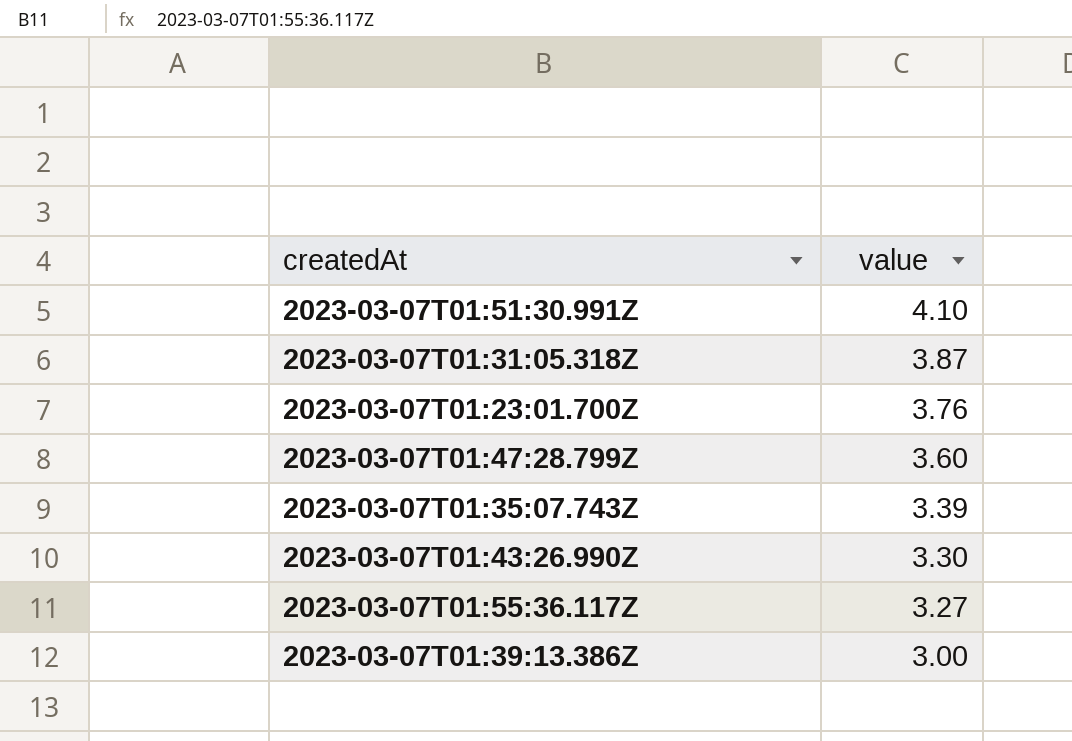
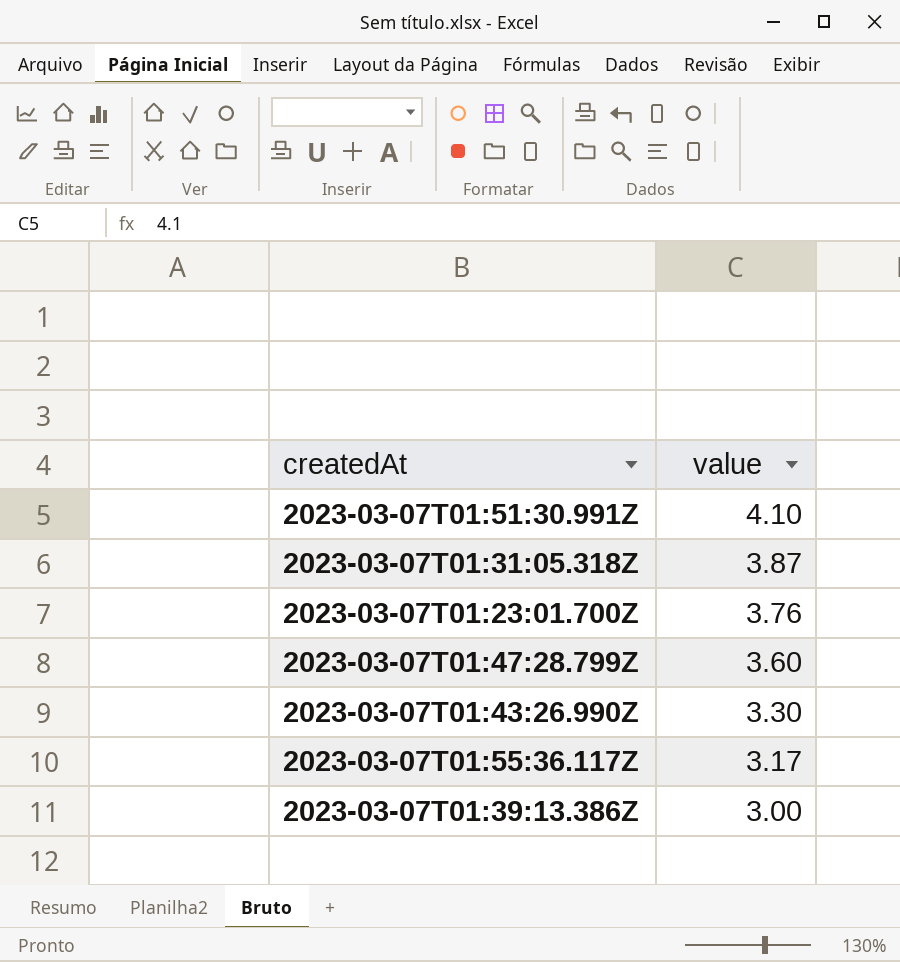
row 2023-03-07T01:35:07.743Z: 3.39 -> none
2023-03-07T01:55:36.117Z | value: 3.27 -> 3.17

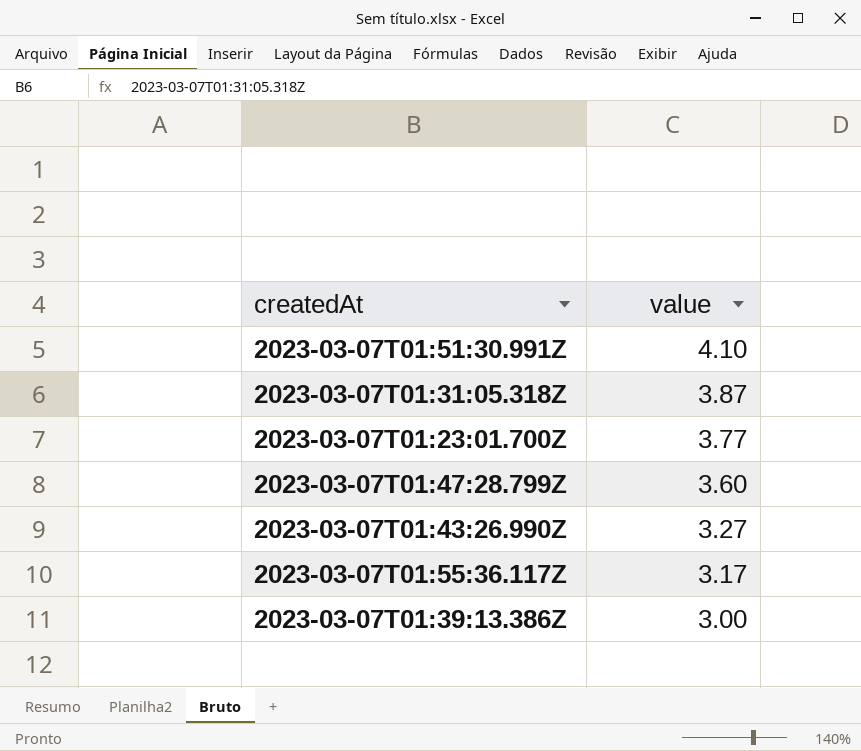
2023-03-07T01:23:01.700Z | value: 3.76 -> 3.77
2023-03-07T01:43:26.990Z | value: 3.30 -> 3.27

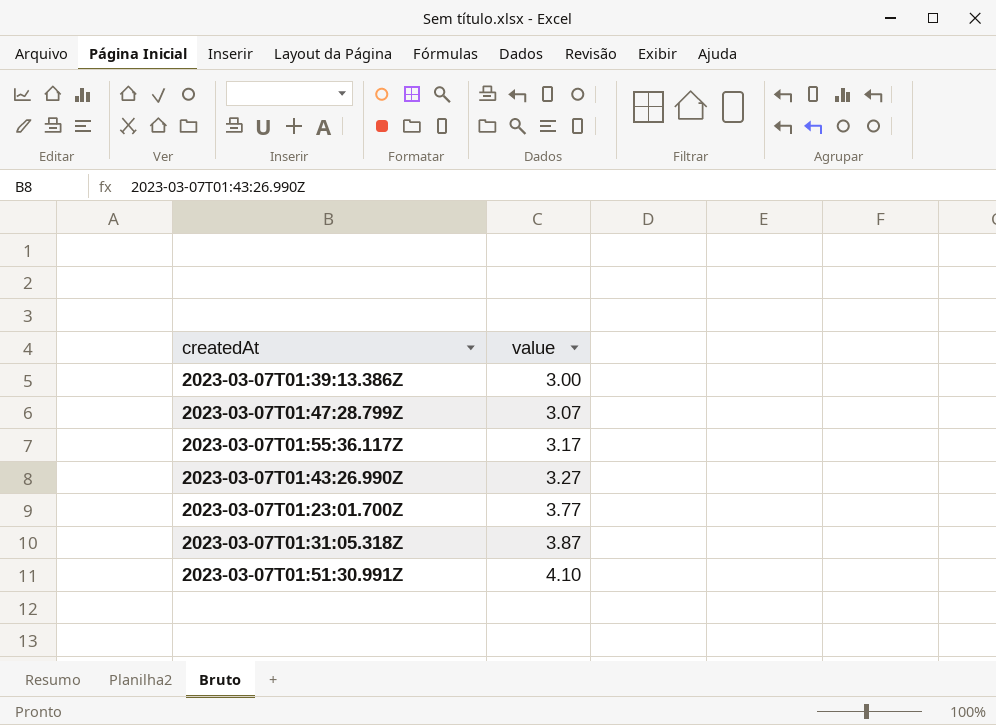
row order: value descending -> value ascending
2023-03-07T01:47:28.799Z | value: 3.60 -> 3.07

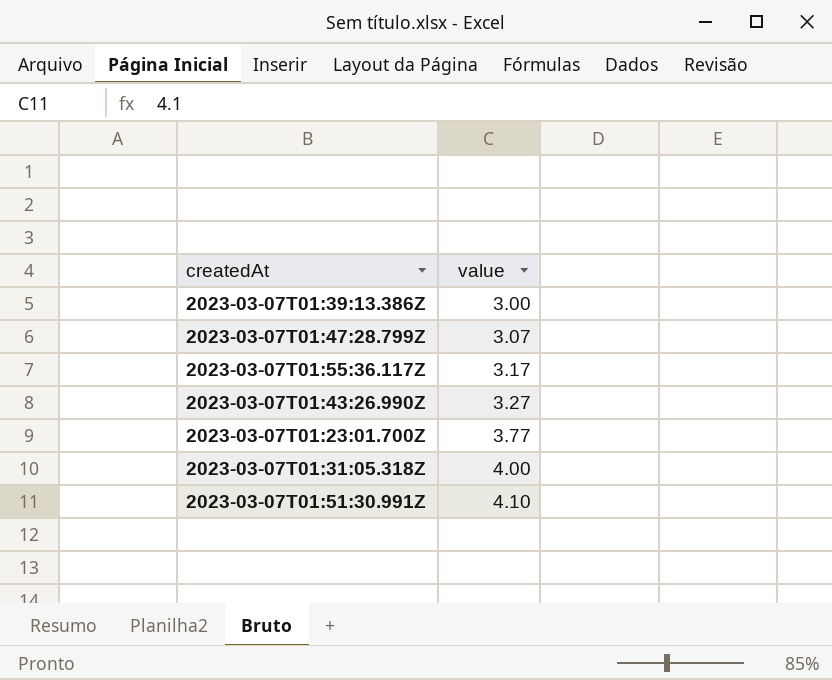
2023-03-07T01:31:05.318Z | value: 3.87 -> 4.00

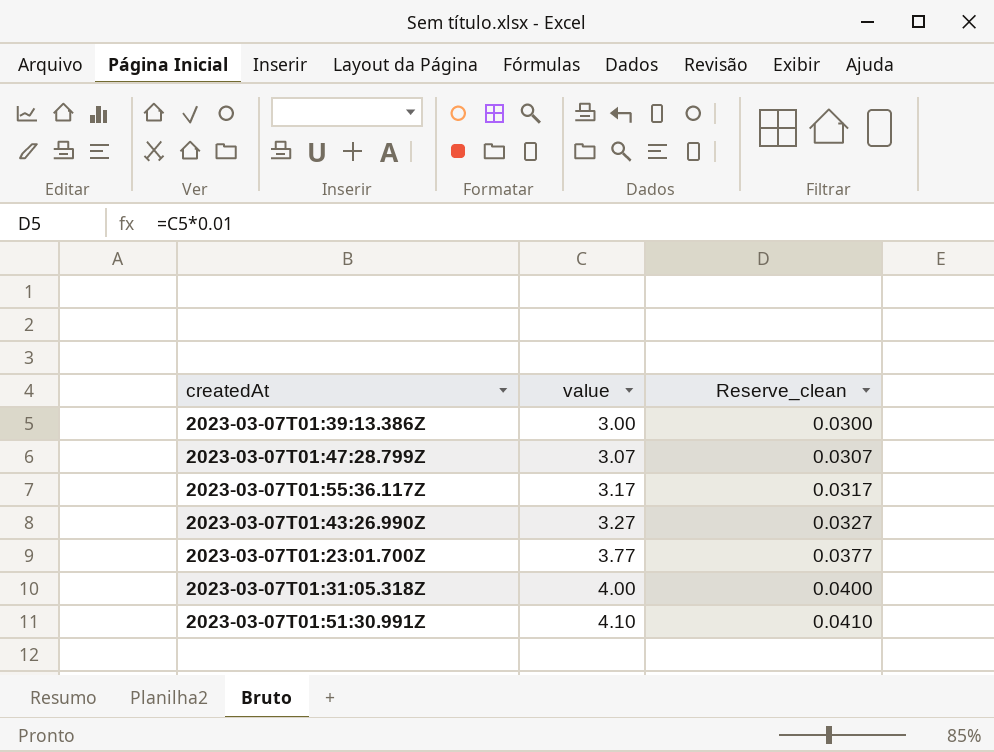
column Reserve_clean | formula: none -> [value] * 0.01

